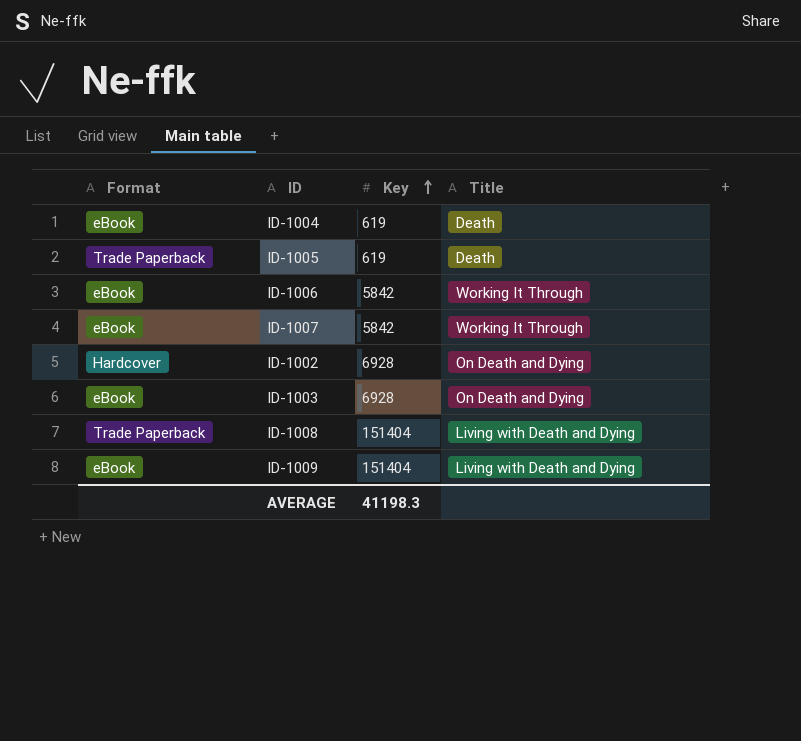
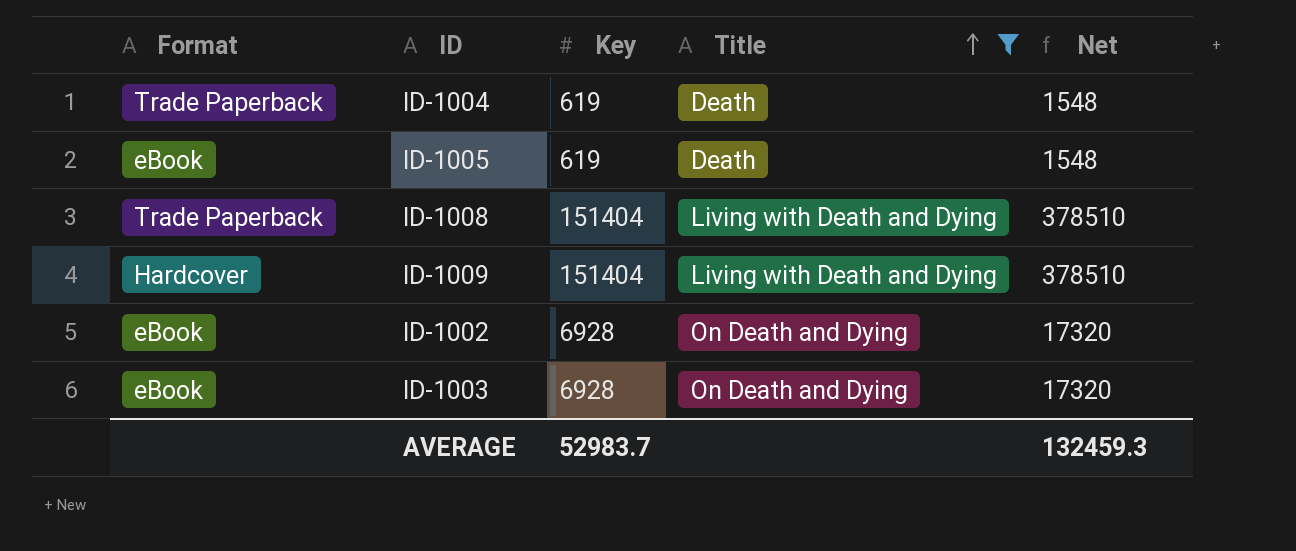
filter: none -> Title != Working It Through
row order: Key ascending -> Title ascending
column Net | formula: none -> [Key] * 2.5
ID-1004 | Format: eBook -> Trade Paperback
ID-1005 | Format: Trade Paperback -> eBook
ID-1009 | Format: eBook -> Hardcover
ID-1002 | Format: Hardcover -> eBook
AVERAGE | Key: 41198.3 -> 52983.7

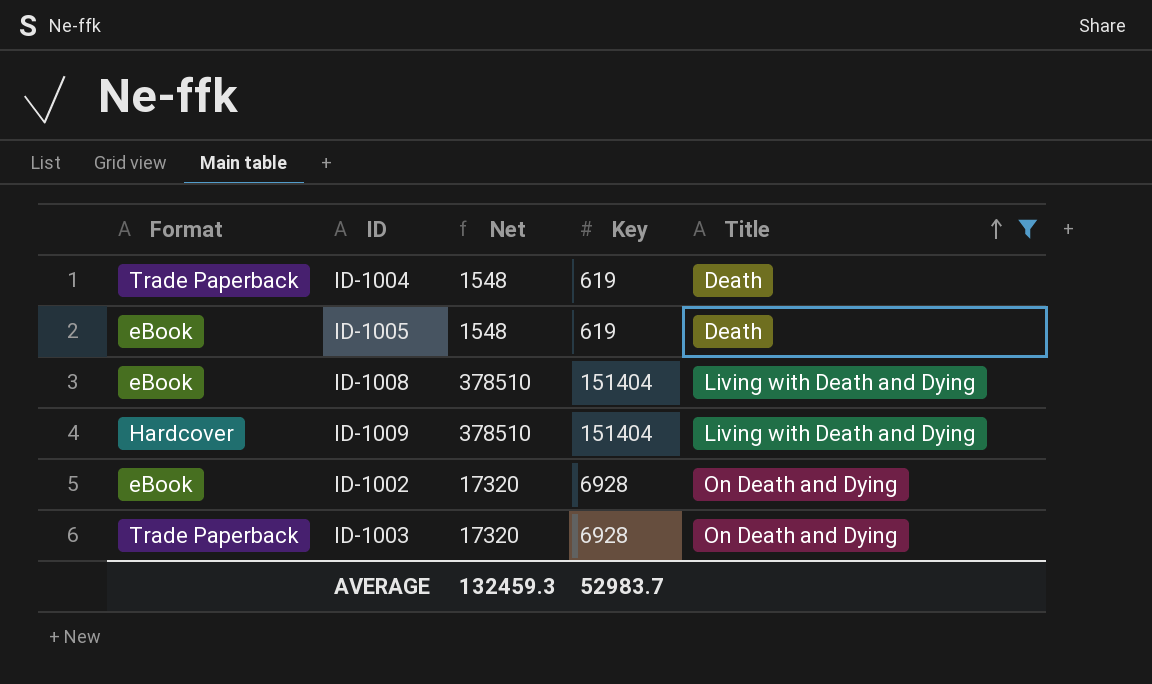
column Net | position: 5 -> 3
ID-1008 | Format: Trade Paperback -> eBook
ID-1003 | Format: eBook -> Trade Paperback

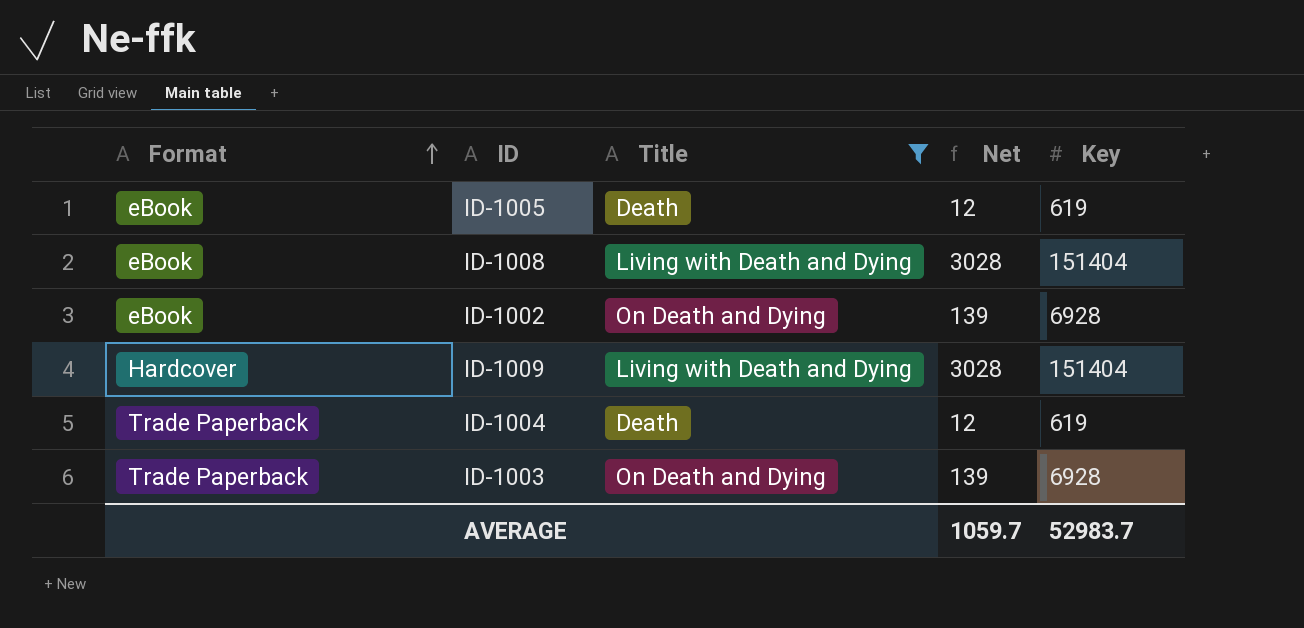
row order: Title ascending -> Format ascending
column Title | position: 5 -> 3
column Net | formula: [Key] * 2.5 -> [Key] * 0.02
AVERAGE | Net: 132459.3 -> 1059.7

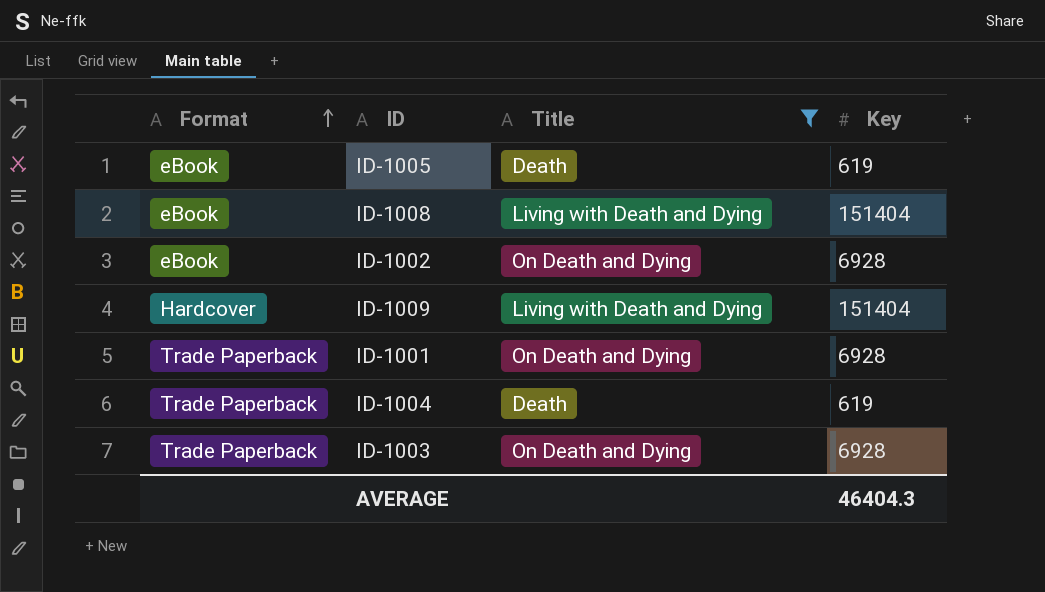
column Net | formula: [Key] * 0.02 -> none
row ID-1001: none -> Trade Paperback | On Death and Dying | 6928
AVERAGE | Key: 52983.7 -> 46404.3

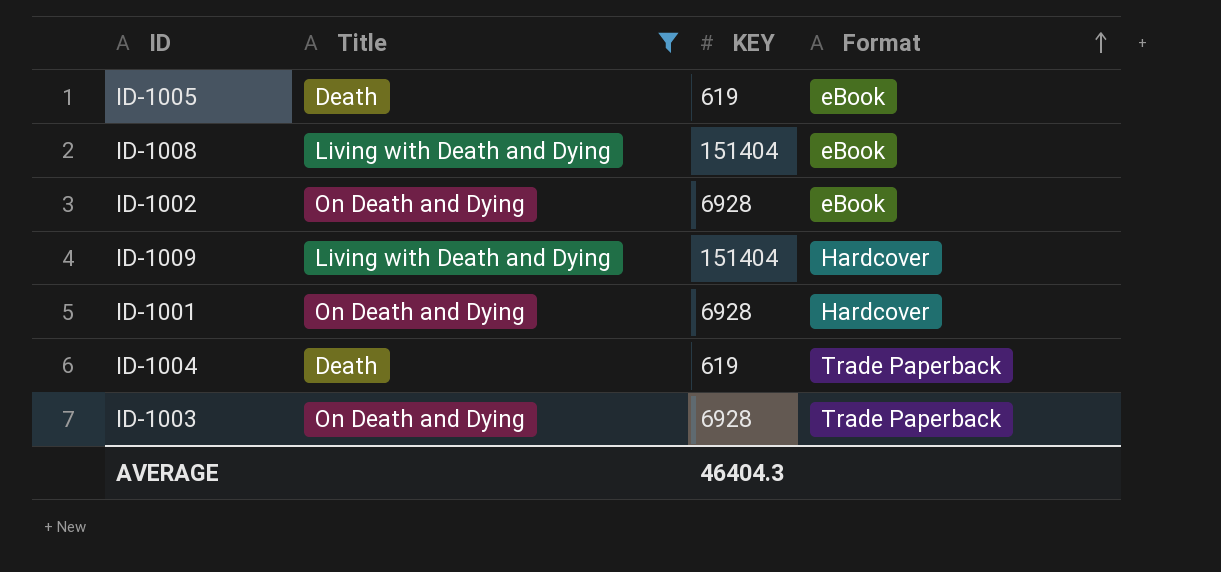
column name: Key -> KEY
column Format | position: 1 -> 4
ID-1001 | Format: Trade Paperback -> Hardcover

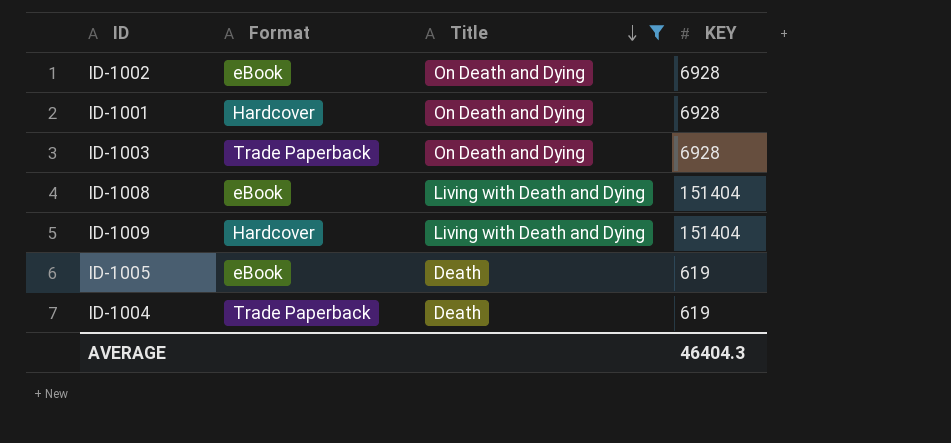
row order: Format ascending -> Title descending
column Format | position: 4 -> 2

